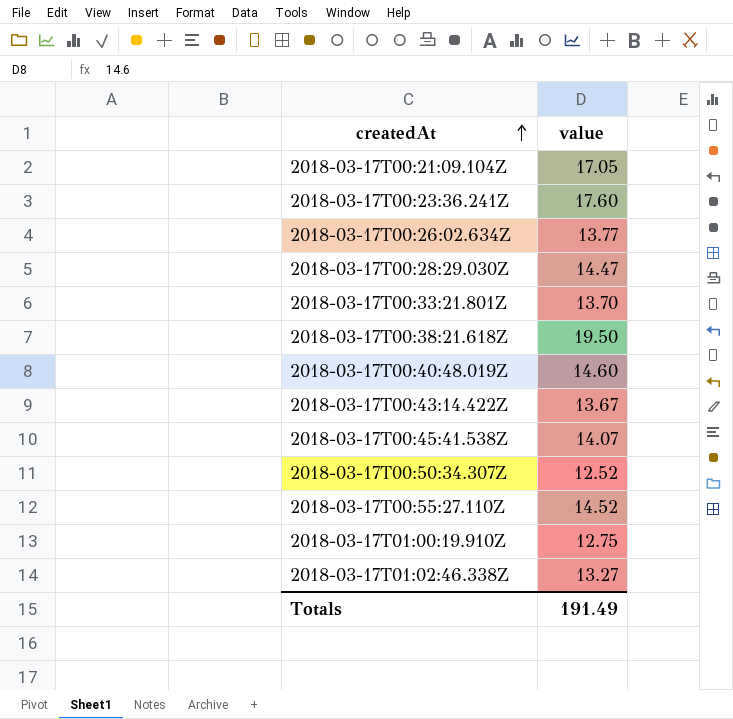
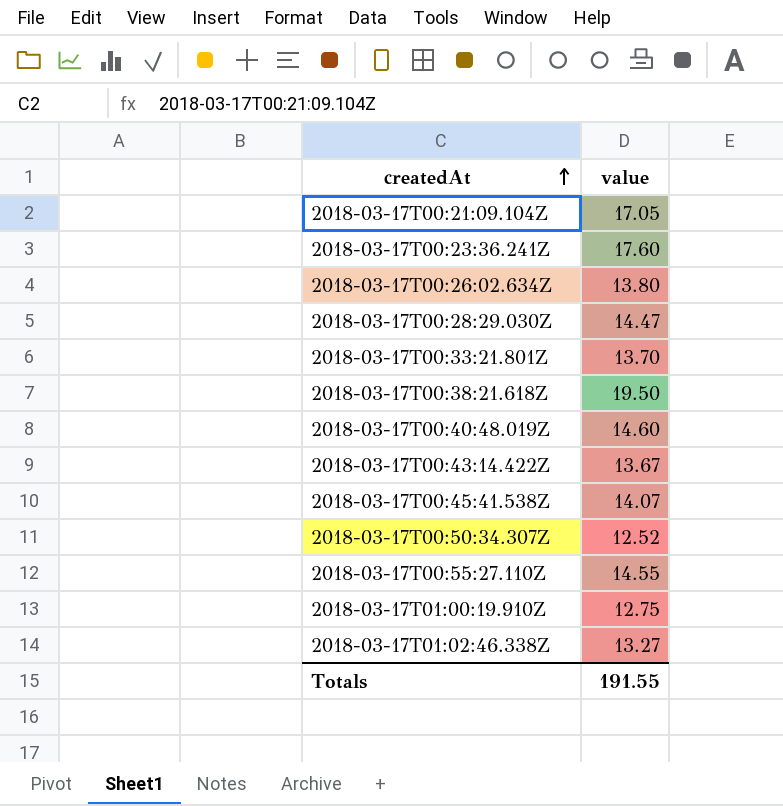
2018-03-17T00:26:02.634Z | value: 13.77 -> 13.80
2018-03-17T00:55:27.110Z | value: 14.52 -> 14.55
Totals | value: 191.49 -> 191.55

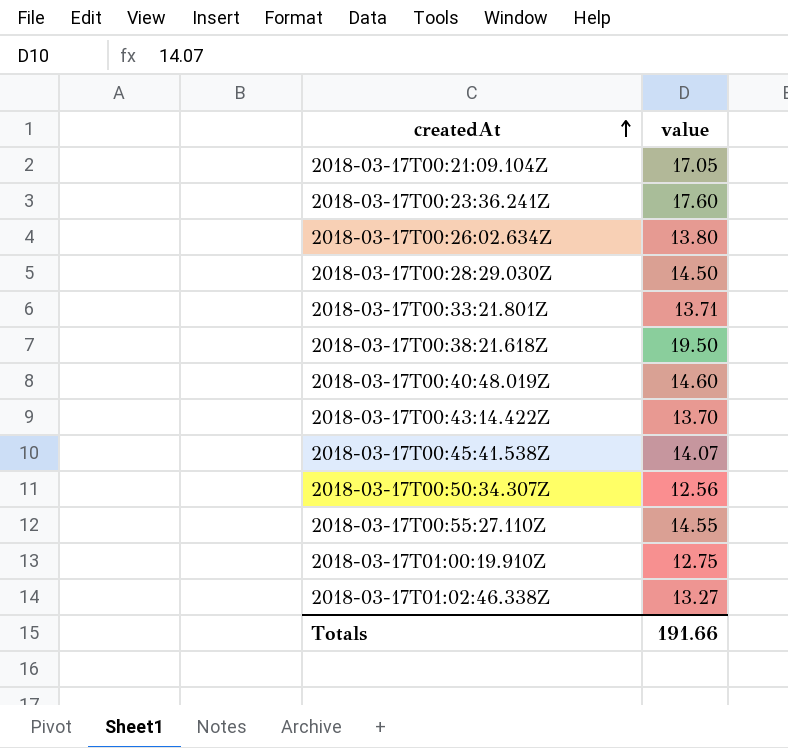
2018-03-17T00:28:29.030Z | value: 14.47 -> 14.50
2018-03-17T00:33:21.801Z | value: 13.70 -> 13.71
2018-03-17T00:43:14.422Z | value: 13.67 -> 13.70
2018-03-17T00:50:34.307Z | value: 12.52 -> 12.56
Totals | value: 191.55 -> 191.66

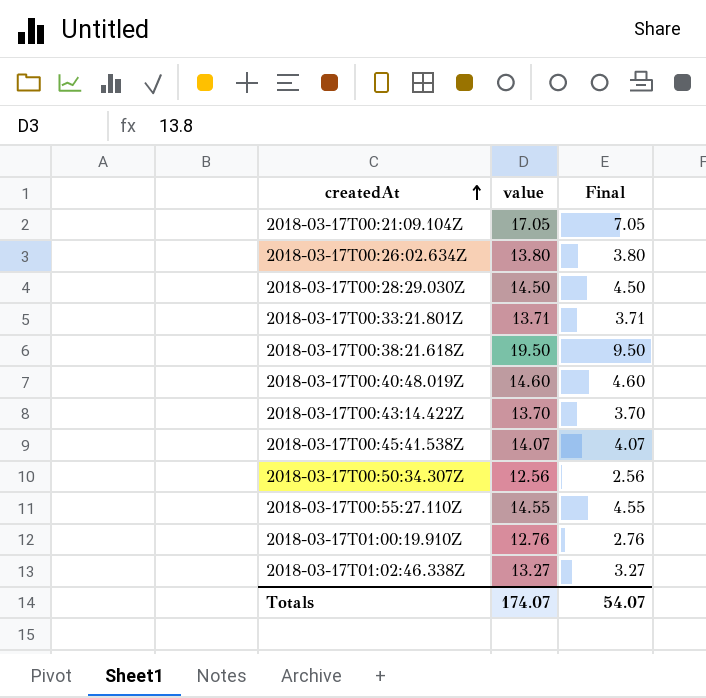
column Final | formula: none -> [value] - 10
row 2018-03-17T00:23:36.241Z: 17.60 -> none
2018-03-17T01:00:19.910Z | value: 12.75 -> 12.76
Totals | value: 191.66 -> 174.07

